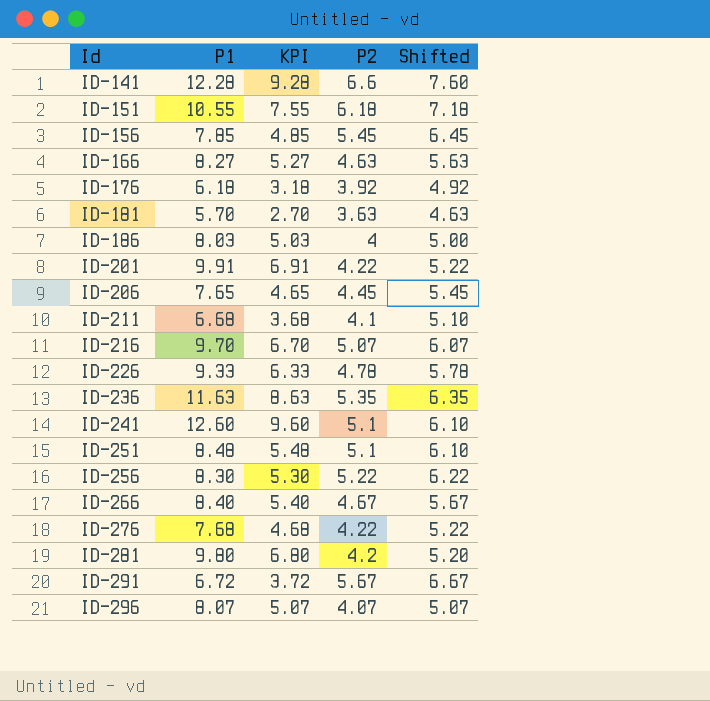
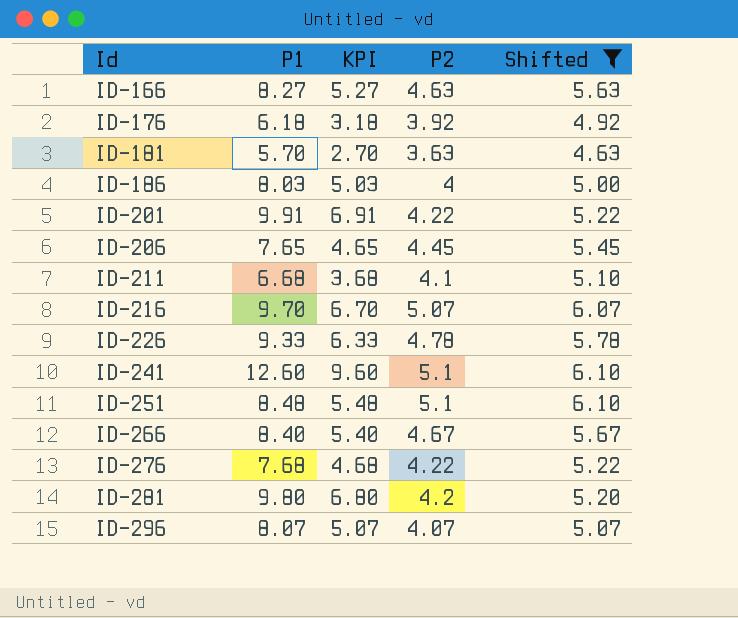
filter: none -> Shifted <= 6.10

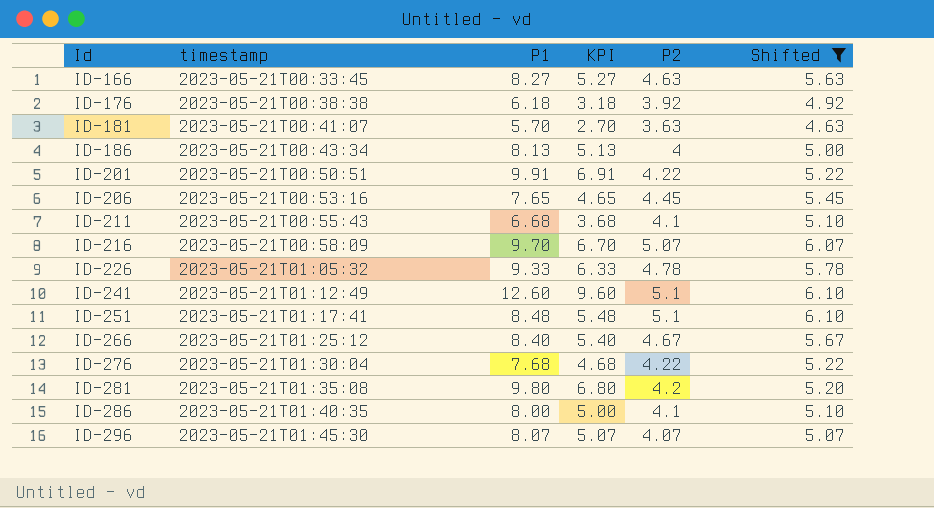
column timestamp | position: none -> 2
ID-186 | P1: 8.03 -> 8.13
ID-186 | KPI: 5.03 -> 5.13
row ID-286: none -> 2023-05-21T01:40:35 | 8.00 | 5.00 | 4.1 | 5.10

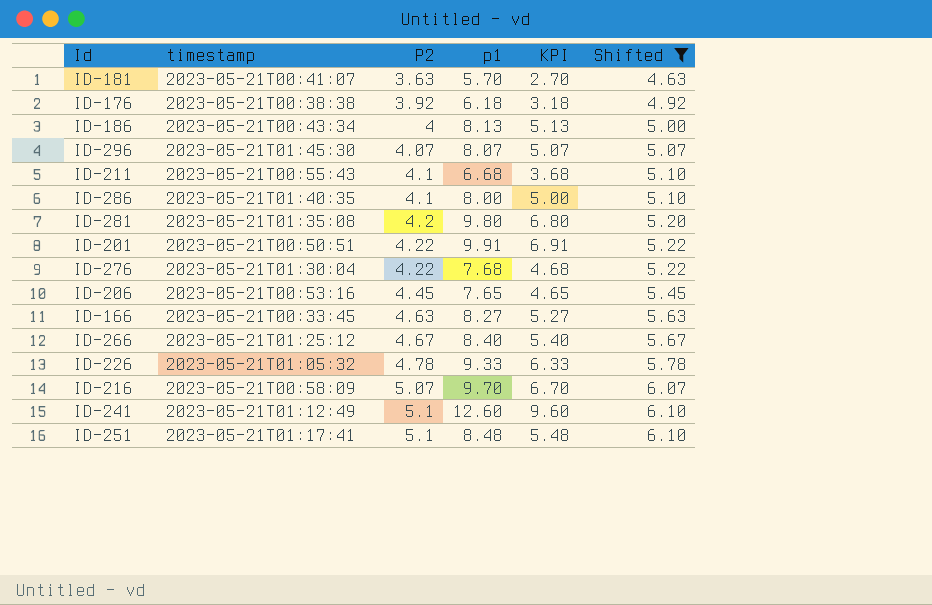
row order: Id ascending -> P2 ascending
column P2 | position: 5 -> 3
column name: P1 -> p1

